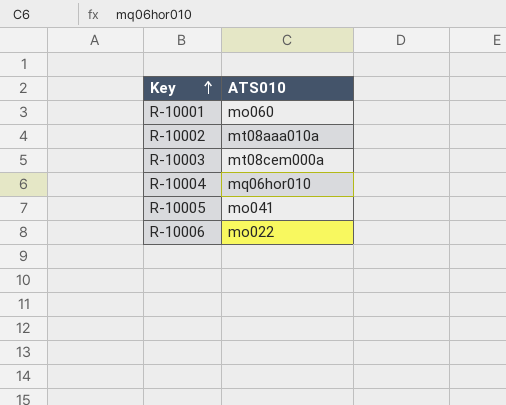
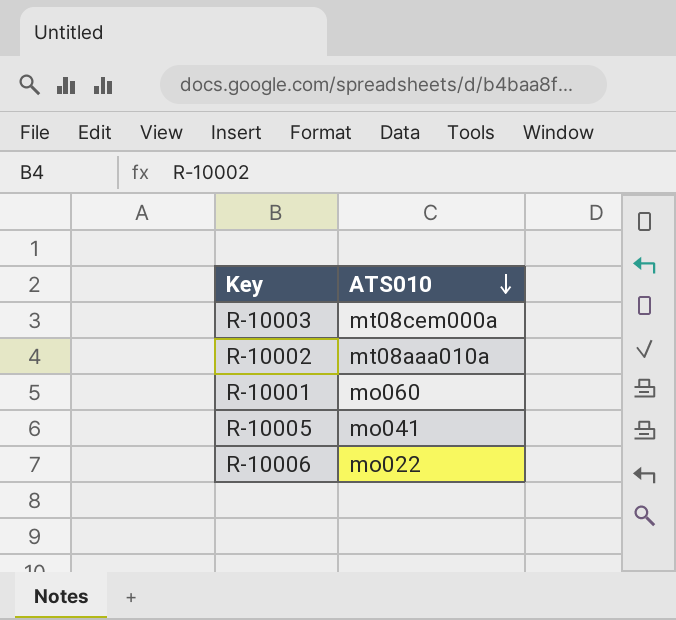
row order: Key ascending -> ATS010 descending
row R-10004: mq06hor010 -> none

